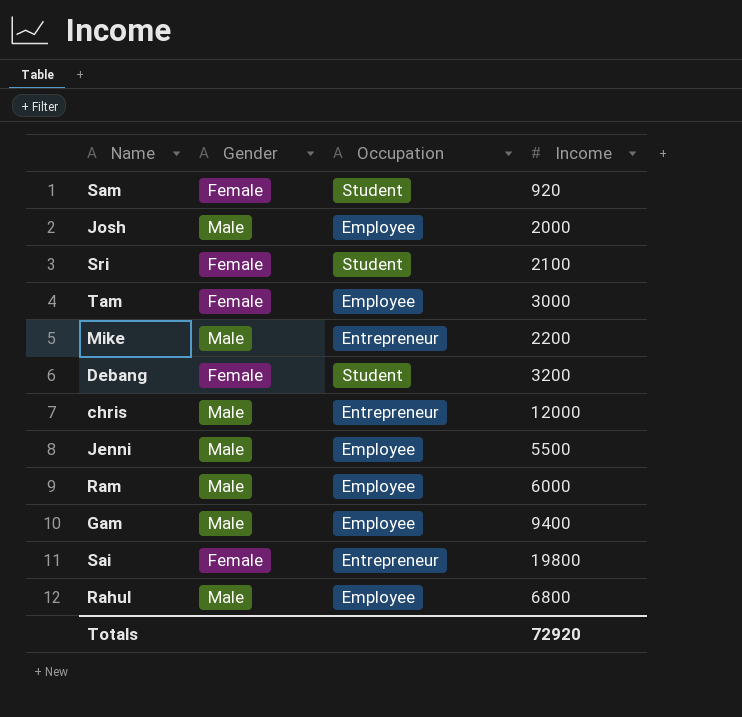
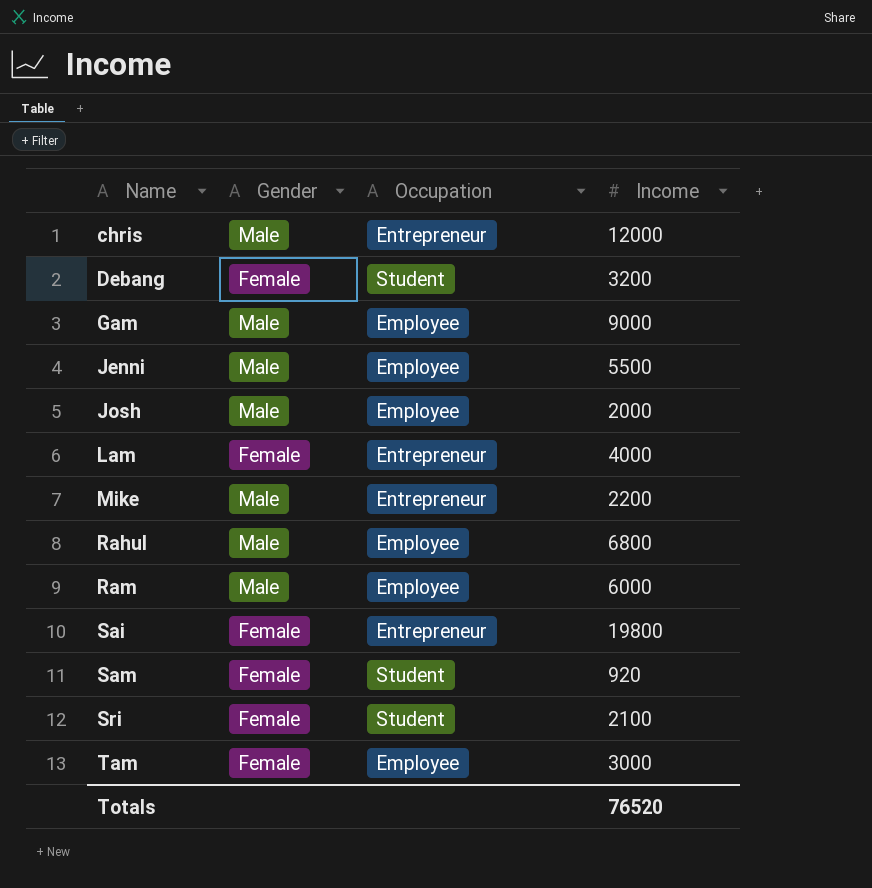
row order: none -> Name ascending
Gam | Income: 9400 -> 9000
row Lam: none -> Female | Entrepreneur | 4000
Totals | Income: 72920 -> 76520

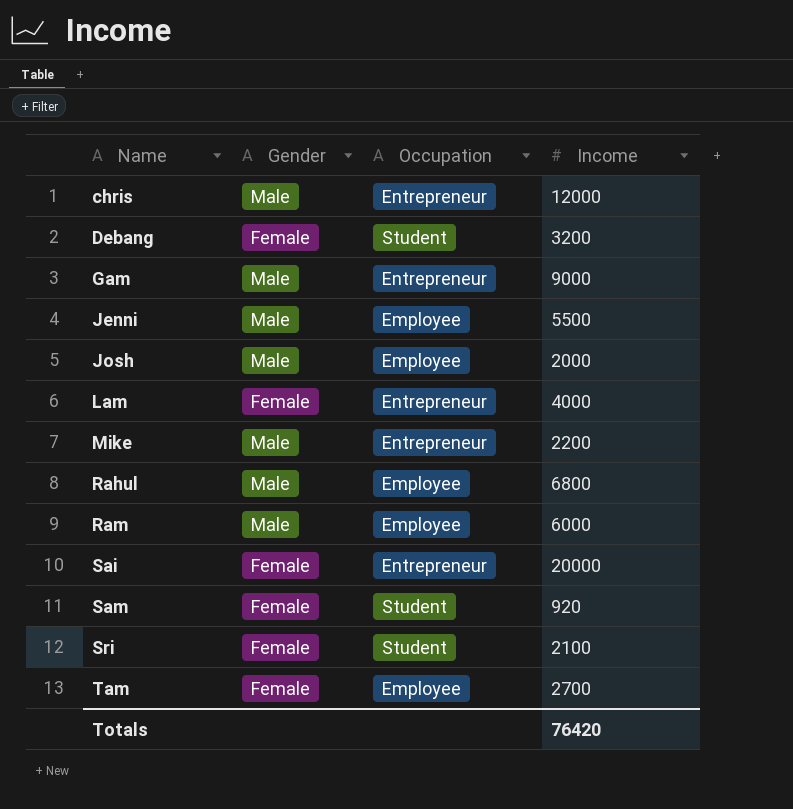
Gam | Occupation: Employee -> Entrepreneur
Sai | Income: 19800 -> 20000
Tam | Income: 3000 -> 2700
Totals | Income: 76520 -> 76420

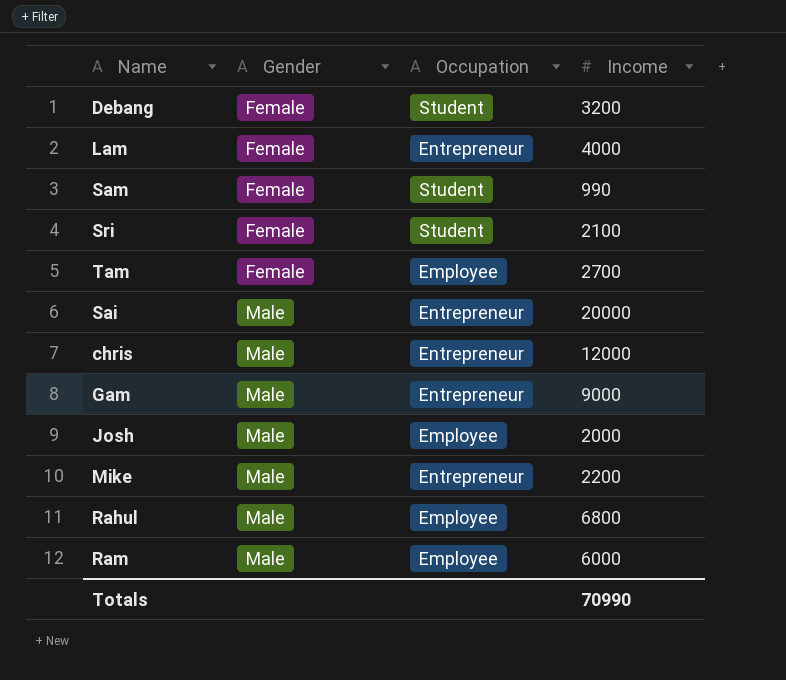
row order: Name ascending -> Gender ascending
row Jenni: Male | Employee | 5500 -> none
Sam | Income: 920 -> 990
Sai | Gender: Female -> Male
Totals | Income: 76420 -> 70990

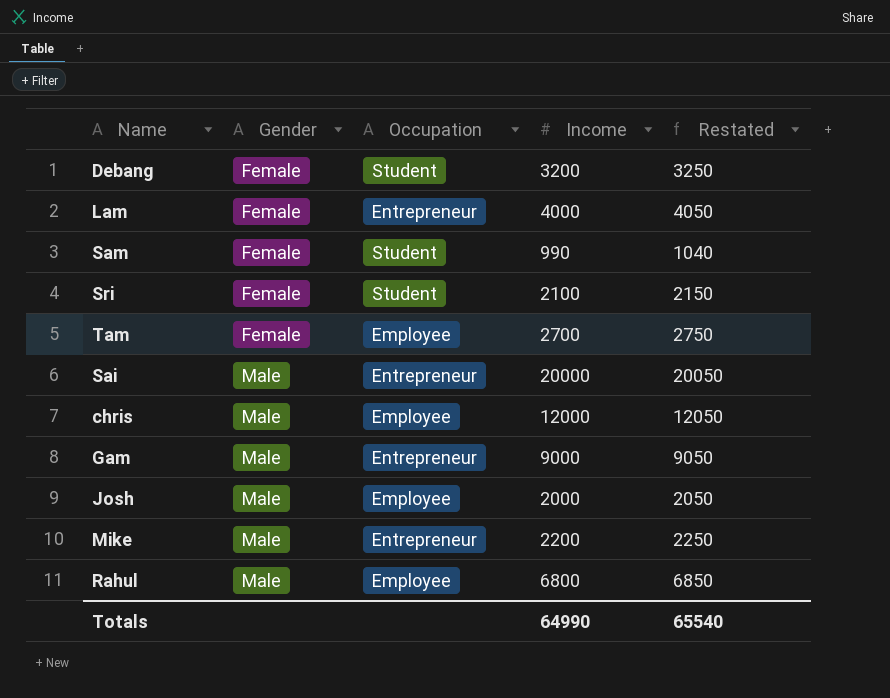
column Restated | formula: none -> [Income] + 50
row Ram: Male | Employee | 6000 -> none
chris | Occupation: Entrepreneur -> Employee
Totals | Income: 70990 -> 64990

